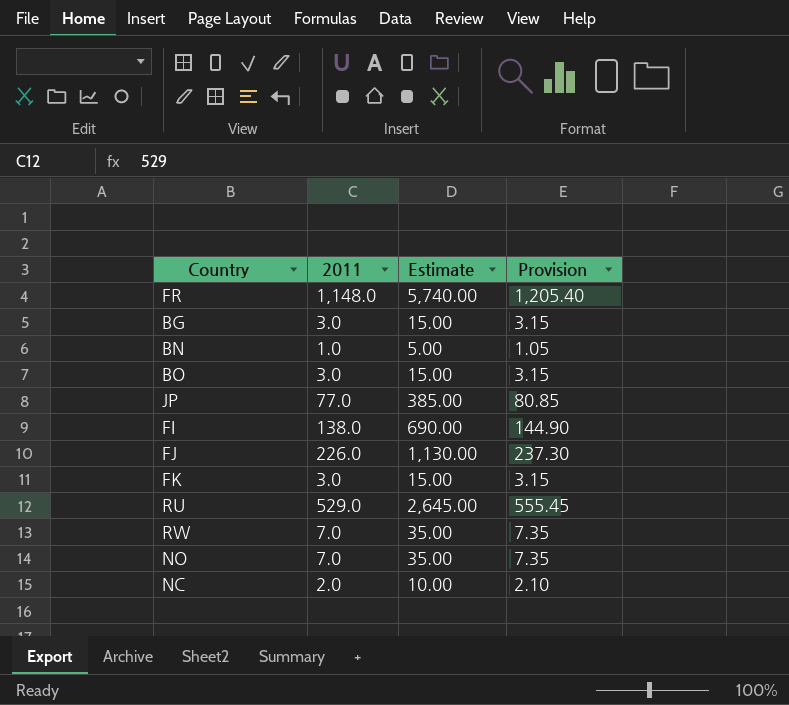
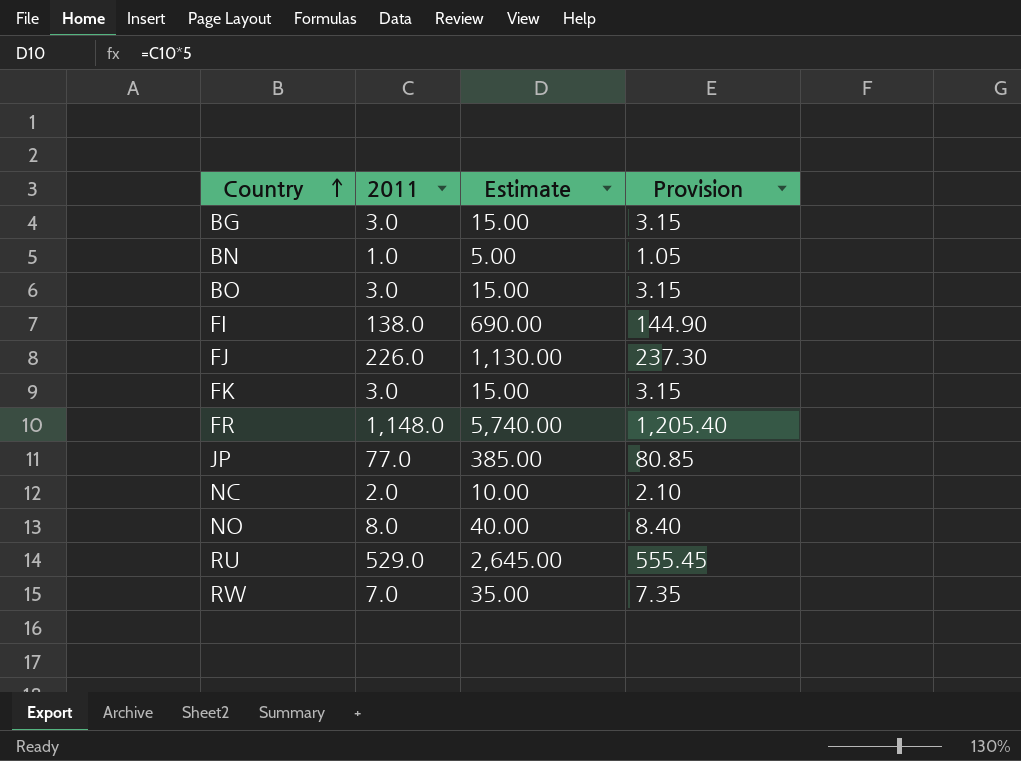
row order: none -> Country ascending
NO | 2011: 7.0 -> 8.0
NO | Estimate: 35.00 -> 40.00
NO | Provision: 7.35 -> 8.40

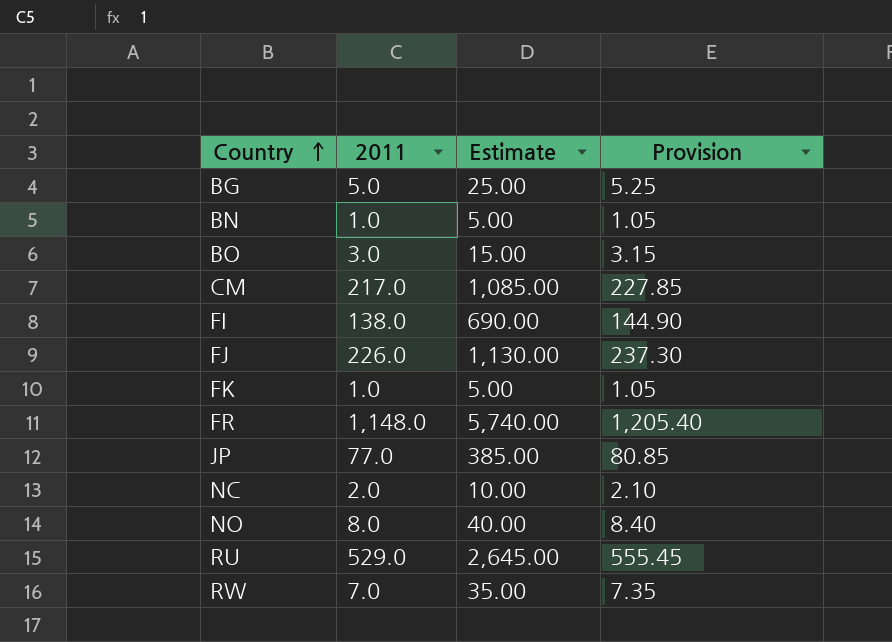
BG | 2011: 3.0 -> 5.0
BG | Estimate: 15.00 -> 25.00
BG | Provision: 3.15 -> 5.25
row CM: none -> 217.0 | 1,085.00 | 227.85
FK | 2011: 3.0 -> 1.0
FK | Estimate: 15.00 -> 5.00
FK | Provision: 3.15 -> 1.05

